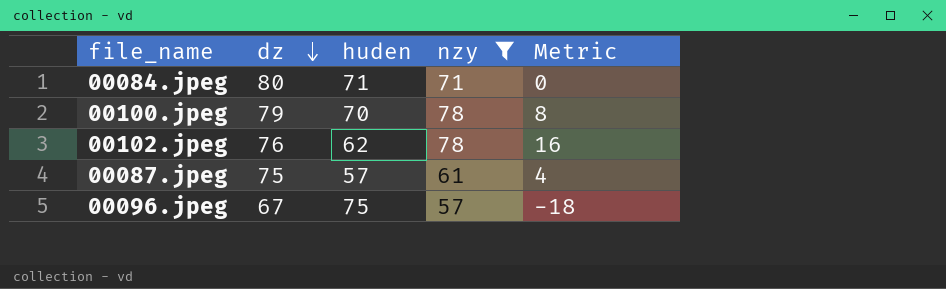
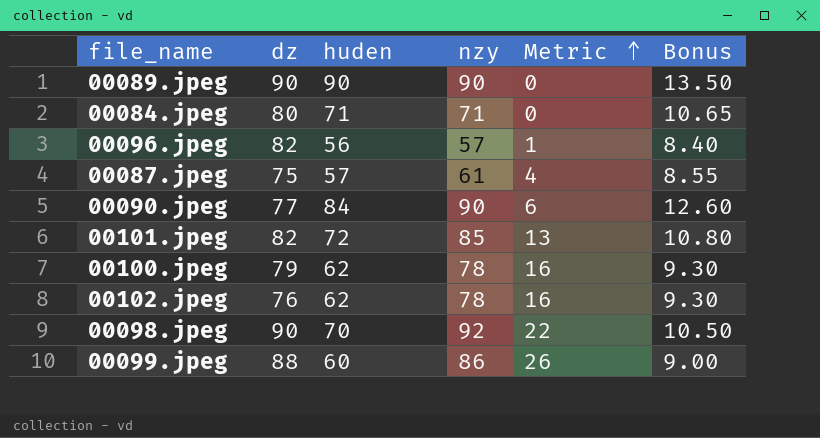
filter: nzy <= 78 -> none
row order: dz descending -> Metric ascending
column Bonus | formula: none -> [huden] * 0.15
00096.jpeg | dz: 67 -> 82
00096.jpeg | huden: 75 -> 56
00096.jpeg | Metric: -18 -> 1
00100.jpeg | huden: 70 -> 62
00100.jpeg | Metric: 8 -> 16

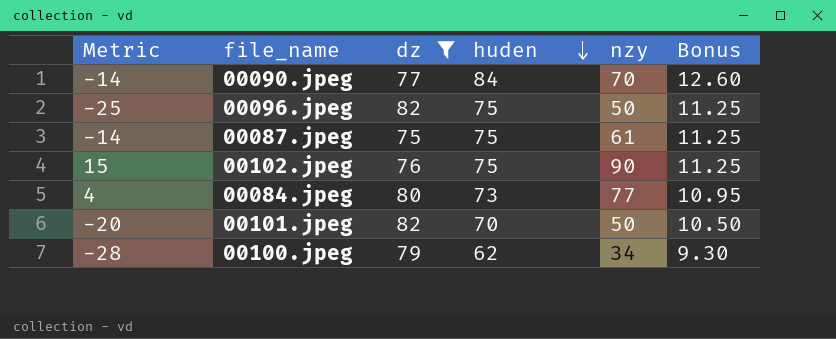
filter: none -> dz <= 82
row order: Metric ascending -> huden descending
column Metric | position: 5 -> 1
00090.jpeg | Metric: 6 -> -14
00090.jpeg | nzy: 90 -> 70
00096.jpeg | Metric: 1 -> -25
00096.jpeg | huden: 56 -> 75
00096.jpeg | nzy: 57 -> 50
00096.jpeg | Bonus: 8.40 -> 11.25
00087.jpeg | Metric: 4 -> -14
00087.jpeg | huden: 57 -> 75
00087.jpeg | Bonus: 8.55 -> 11.25
00102.jpeg | Metric: 16 -> 15
00102.jpeg | huden: 62 -> 75
00102.jpeg | nzy: 78 -> 90
00102.jpeg | Bonus: 9.30 -> 11.25
00084.jpeg | Metric: 0 -> 4
00084.jpeg | huden: 71 -> 73
00084.jpeg | nzy: 71 -> 77
00084.jpeg | Bonus: 10.65 -> 10.95
00101.jpeg | Metric: 13 -> -20
00101.jpeg | huden: 72 -> 70
00101.jpeg | nzy: 85 -> 50
00101.jpeg | Bonus: 10.80 -> 10.50
00100.jpeg | Metric: 16 -> -28
00100.jpeg | nzy: 78 -> 34

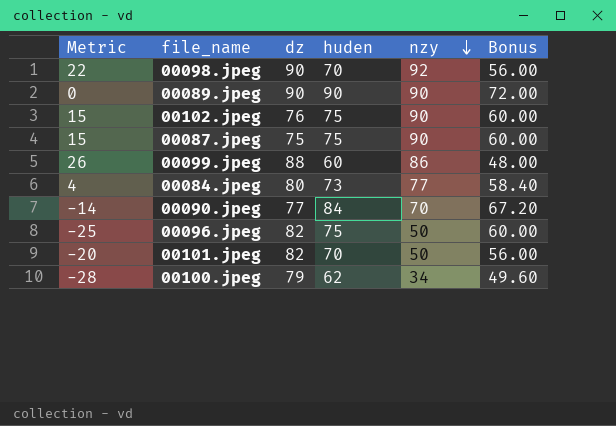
filter: dz <= 82 -> none
row order: huden descending -> nzy descending
column Bonus | formula: [huden] * 0.15 -> [huden] * 0.8
00087.jpeg | Metric: -14 -> 15
00087.jpeg | nzy: 61 -> 90

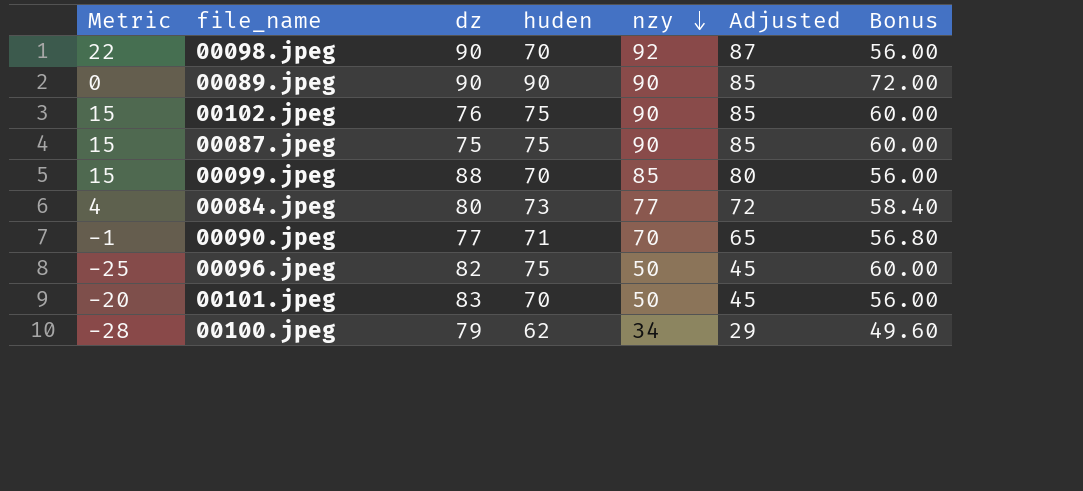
column Adjusted | formula: none -> [nzy] - 5
00099.jpeg | Metric: 26 -> 15
00099.jpeg | huden: 60 -> 70
00099.jpeg | nzy: 86 -> 85
00099.jpeg | Bonus: 48.00 -> 56.00
00090.jpeg | Metric: -14 -> -1
00090.jpeg | huden: 84 -> 71
00090.jpeg | Bonus: 67.20 -> 56.80
00101.jpeg | dz: 82 -> 83

